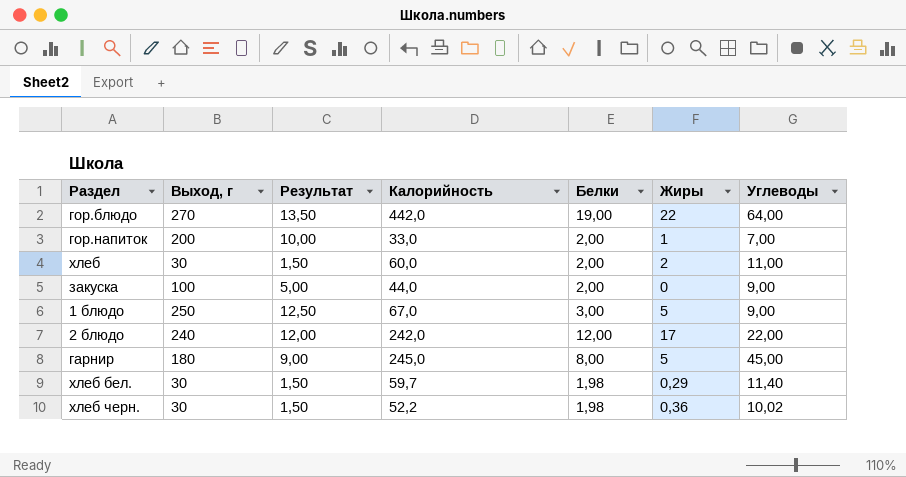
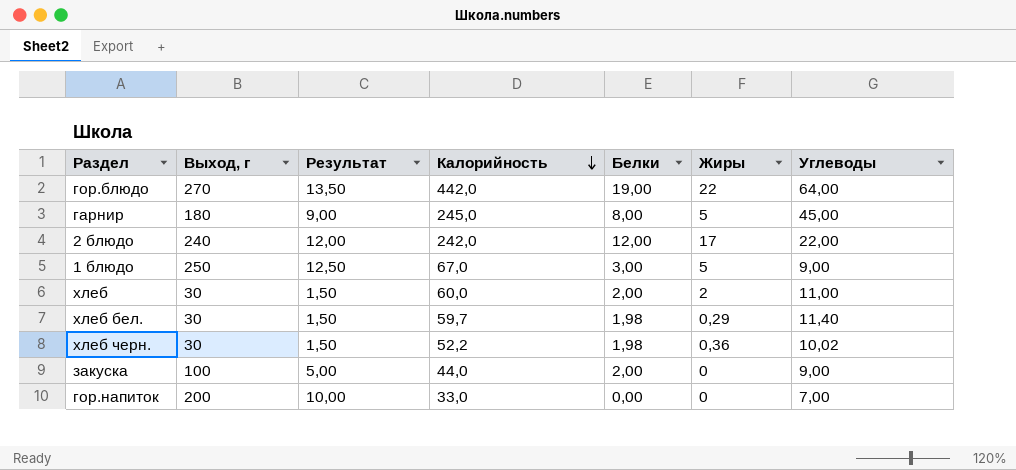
row order: none -> Калорийность descending
гор.напиток | Белки: 2,00 -> 0,00
гор.напиток | Жиры: 1 -> 0

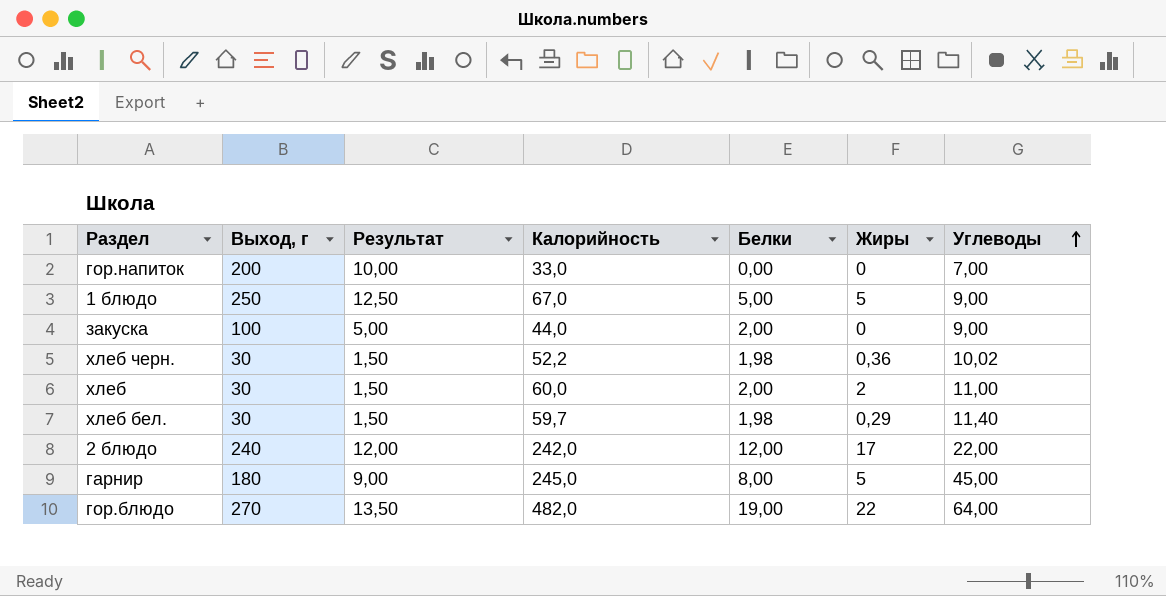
row order: Калорийность descending -> Углеводы ascending
1 блюдо | Белки: 3,00 -> 5,00
гор.блюдо | Калорийность: 442,0 -> 482,0

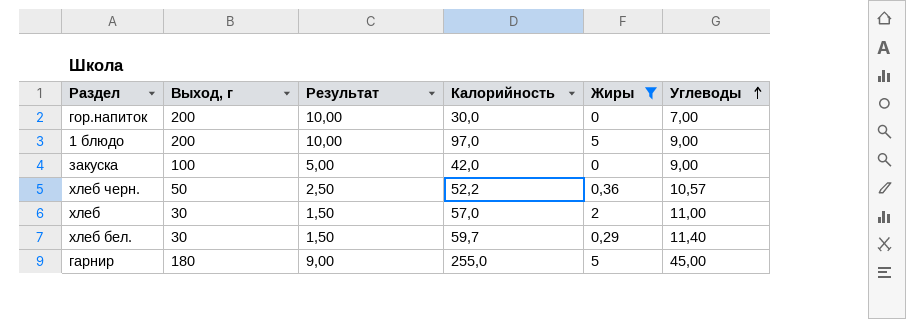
filter: none -> Жиры <= 5
column Белки | position: 5 -> none
гор.напиток | Калорийность: 33,0 -> 30,0
1 блюдо | Выход, г: 250 -> 200
1 блюдо | Результат: 12,50 -> 10,00
1 блюдо | Калорийность: 67,0 -> 97,0
закуска | Калорийность: 44,0 -> 42,0
хлеб черн. | Выход, г: 30 -> 50
хлеб черн. | Результат: 1,50 -> 2,50
хлеб черн. | Углеводы: 10,02 -> 10,57
хлеб | Калорийность: 60,0 -> 57,0
гарнир | Калорийность: 245,0 -> 255,0

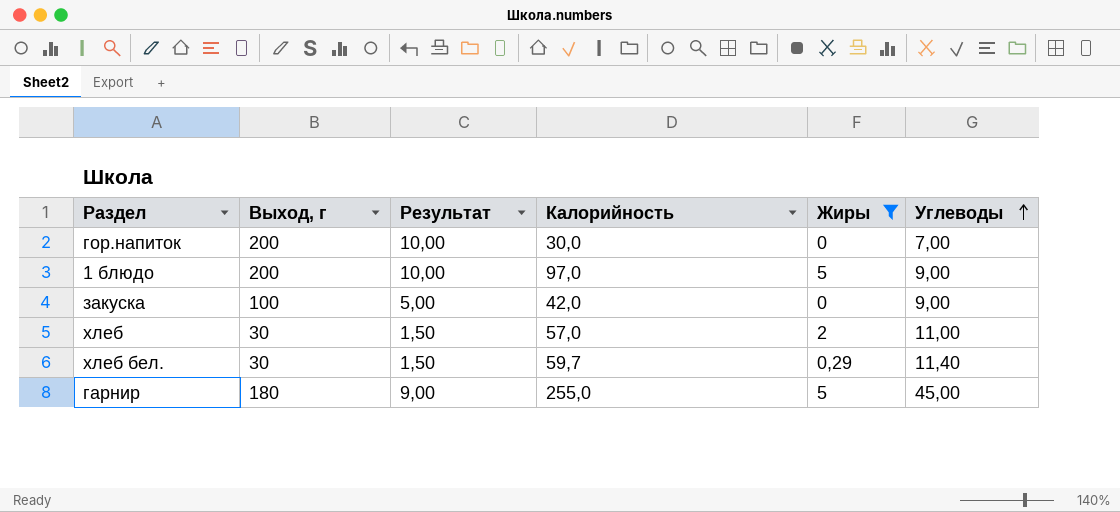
row хлеб черн.: 50 | 2,50 | 52,2 | 0,36 | 10,57 -> none

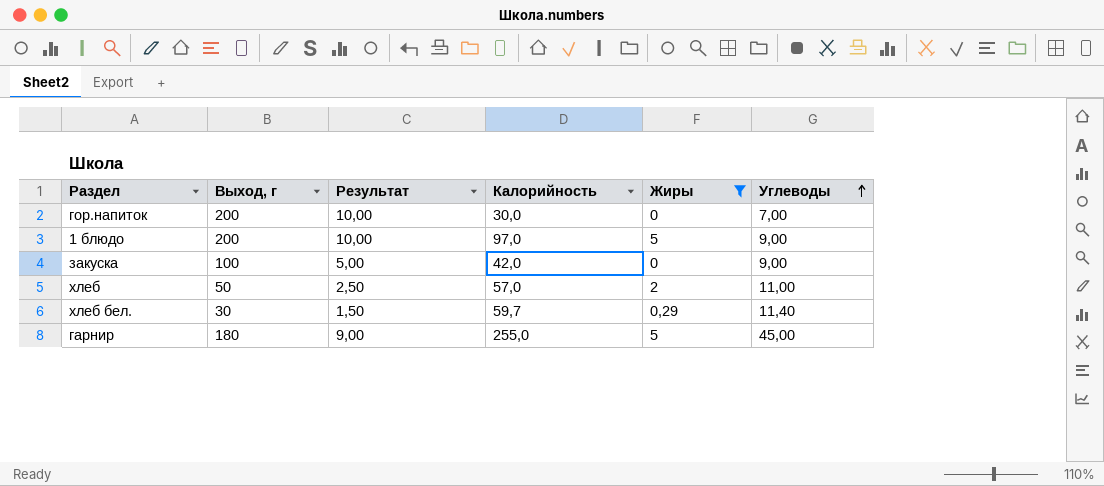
хлеб | Выход, г: 30 -> 50
хлеб | Результат: 1,50 -> 2,50

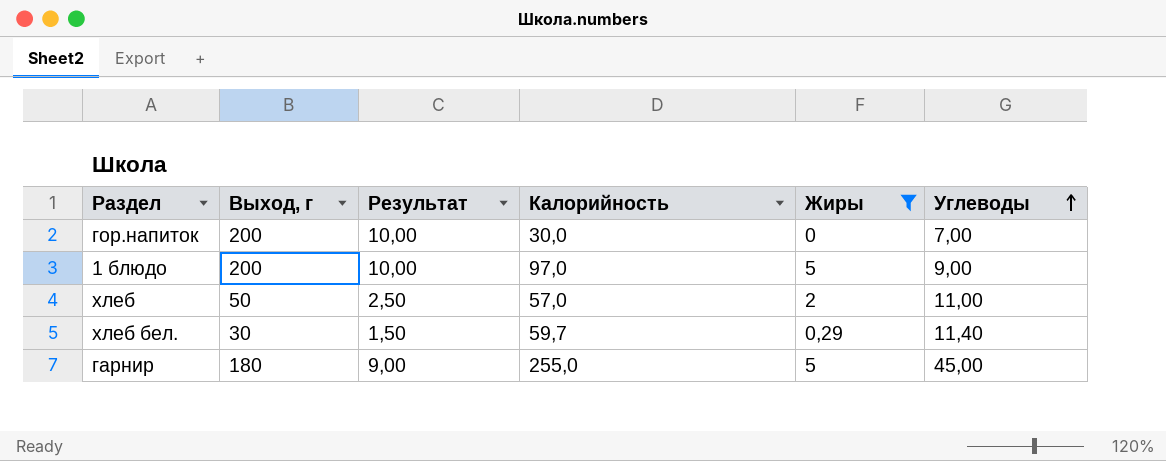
row закуска: 100 | 5,00 | 42,0 | 0 | 9,00 -> none

